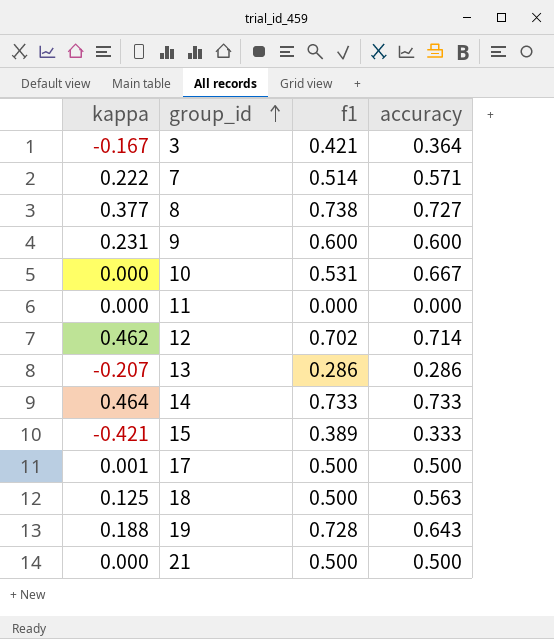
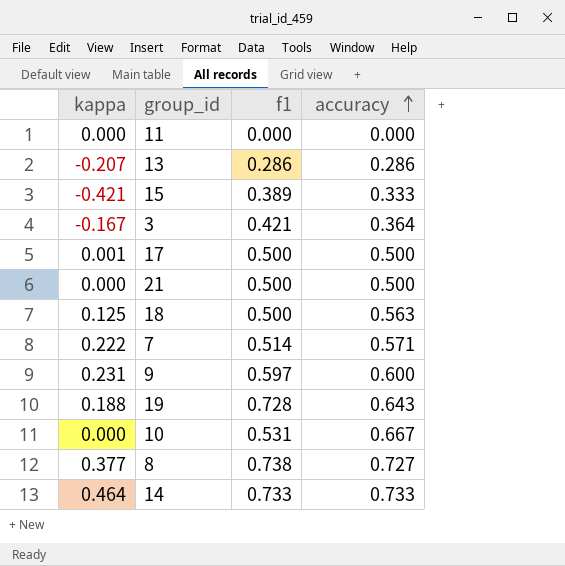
row order: group_id ascending -> accuracy ascending
row 12: 0.462 | 0.702 | 0.714 -> none
9 | f1: 0.600 -> 0.597

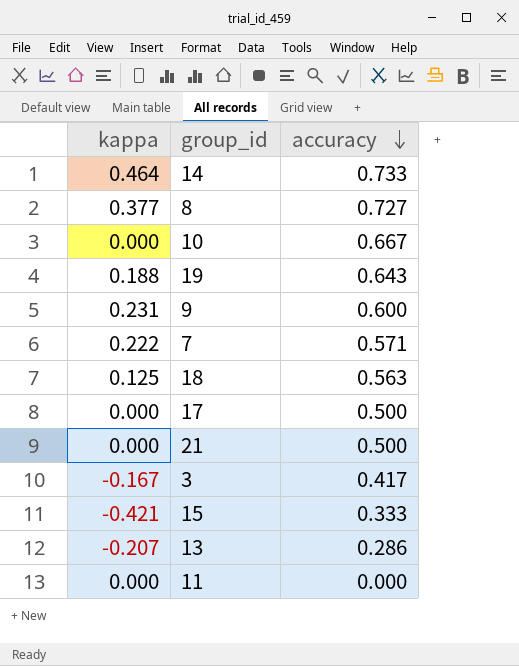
row order: accuracy ascending -> accuracy descending
column f1 | position: 3 -> none
17 | kappa: 0.001 -> 0.000
3 | accuracy: 0.364 -> 0.417

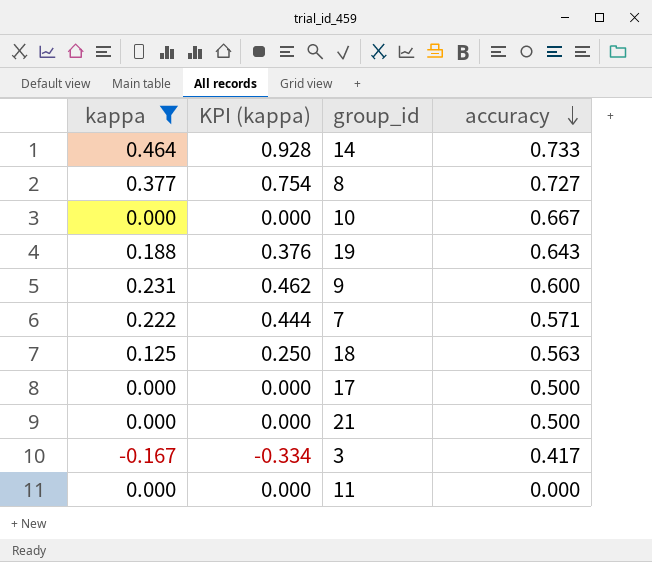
filter: none -> kappa >= -0.167
column KPI (kappa) | formula: none -> [kappa] * 2

